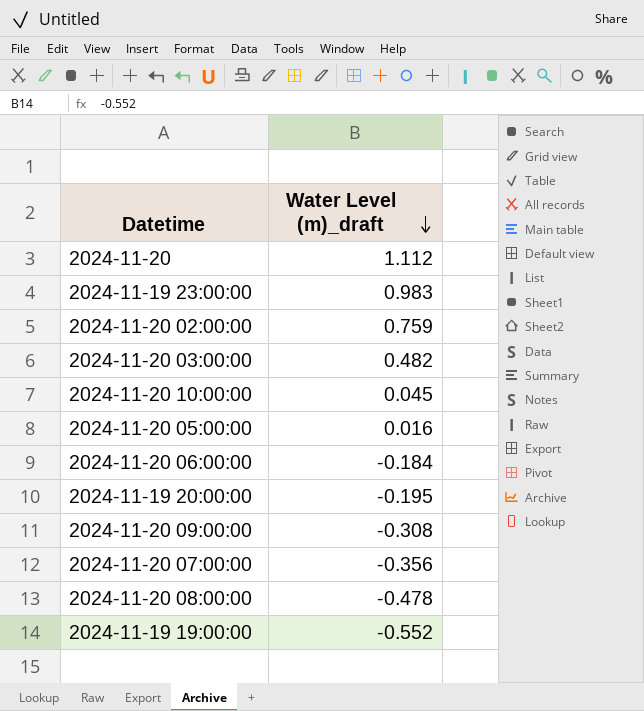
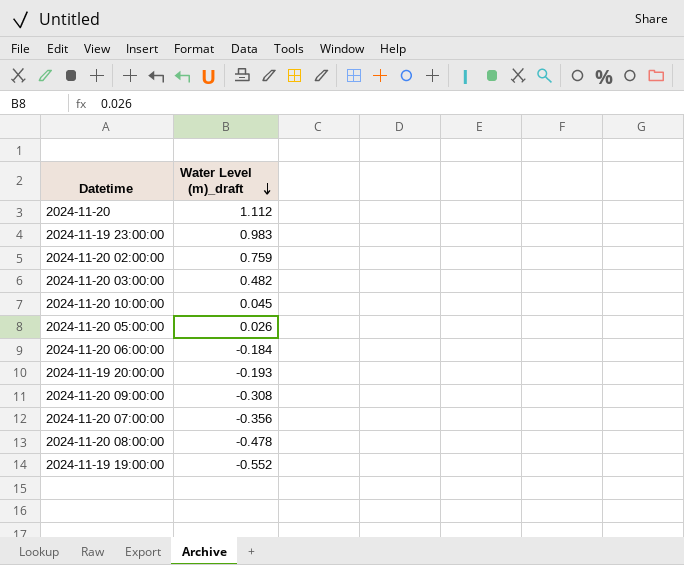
2024-11-20 05:00:00 | Water Level (m)_draft: 0.016 -> 0.026
2024-11-19 20:00:00 | Water Level (m)_draft: -0.195 -> -0.193

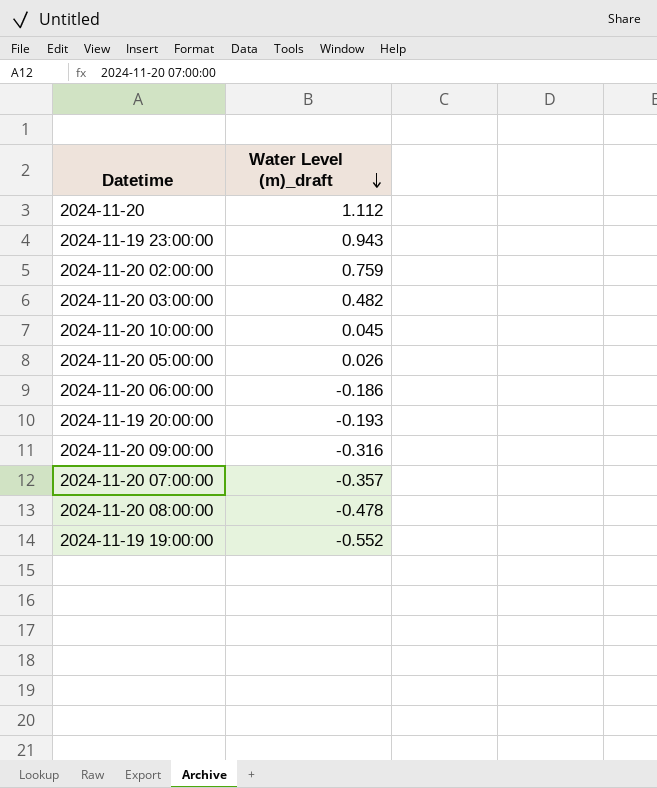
2024-11-19 23:00:00 | Water Level (m)_draft: 0.983 -> 0.943
2024-11-20 06:00:00 | Water Level (m)_draft: -0.184 -> -0.186
2024-11-20 09:00:00 | Water Level (m)_draft: -0.308 -> -0.316
2024-11-20 07:00:00 | Water Level (m)_draft: -0.356 -> -0.357

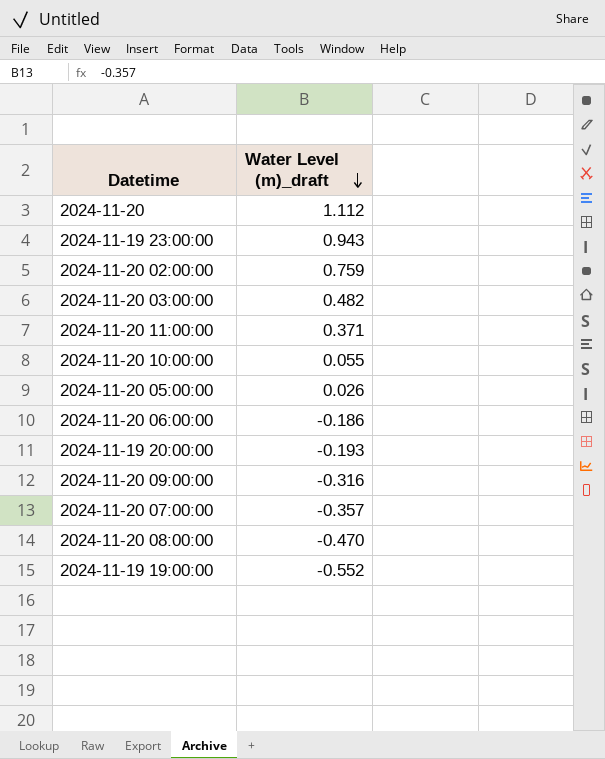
row 2024-11-20 11:00:00: none -> 0.371
2024-11-20 10:00:00 | Water Level (m)_draft: 0.045 -> 0.055
2024-11-20 08:00:00 | Water Level (m)_draft: -0.478 -> -0.470

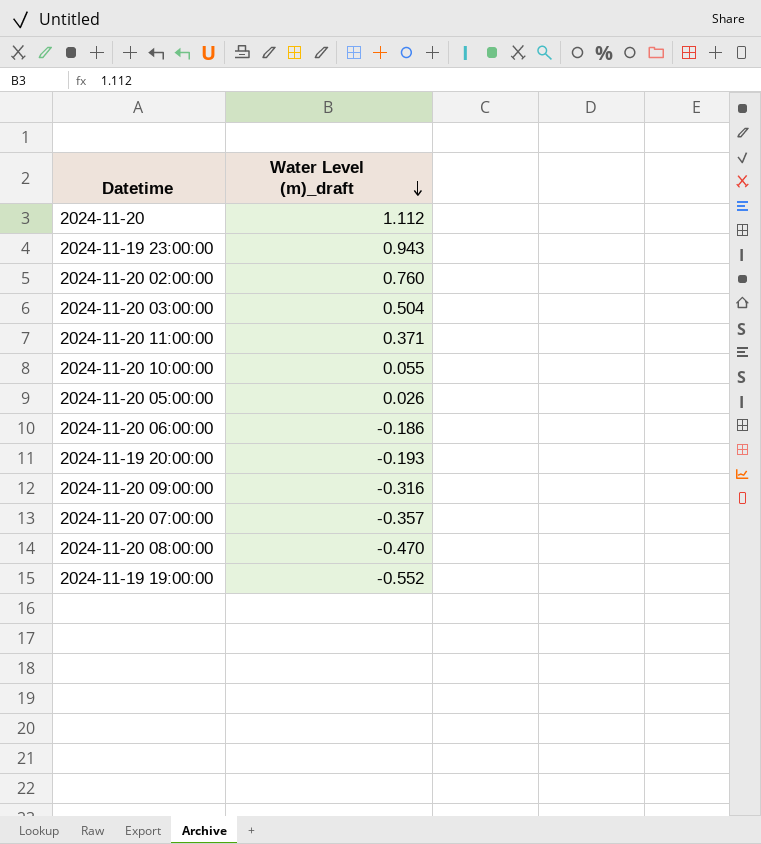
2024-11-20 02:00:00 | Water Level (m)_draft: 0.759 -> 0.760
2024-11-20 03:00:00 | Water Level (m)_draft: 0.482 -> 0.504

